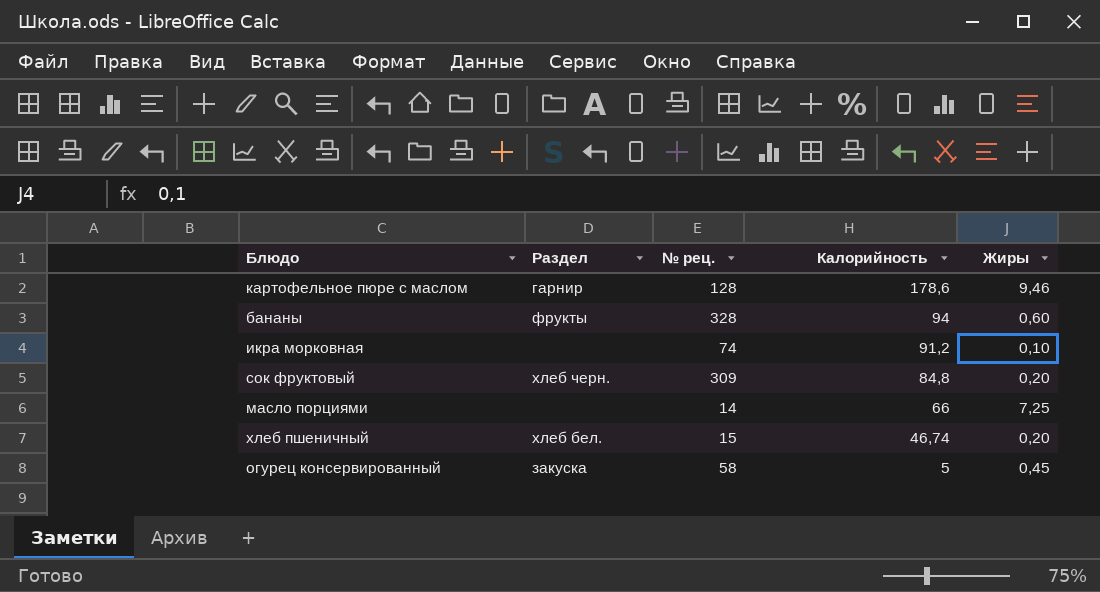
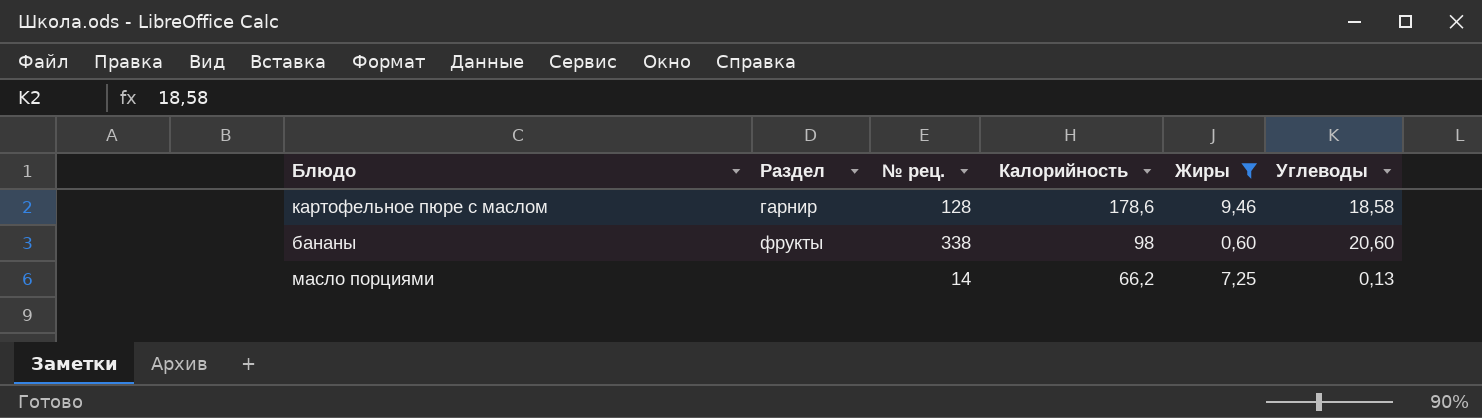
filter: none -> Жиры >= 0,60
column Углеводы | position: none -> 6
бананы | № рец.: 328 -> 338
бананы | Калорийность: 94 -> 98
масло порциями | Калорийность: 66 -> 66,2

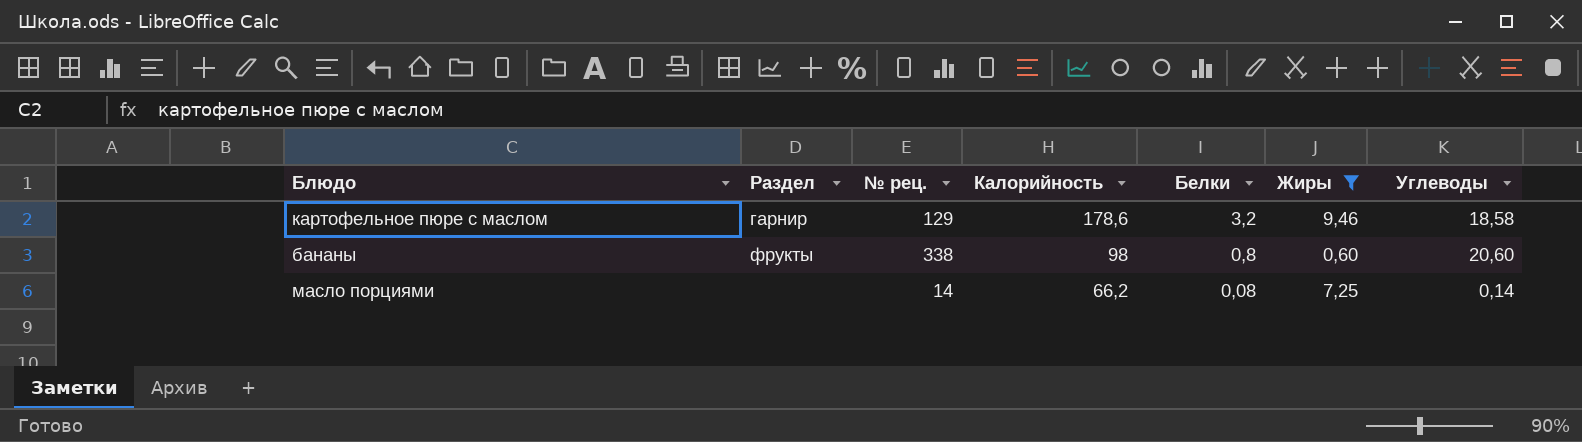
column Белки | position: none -> 5
картофельное пюре с маслом | № рец.: 128 -> 129
масло порциями | Углеводы: 0,13 -> 0,14

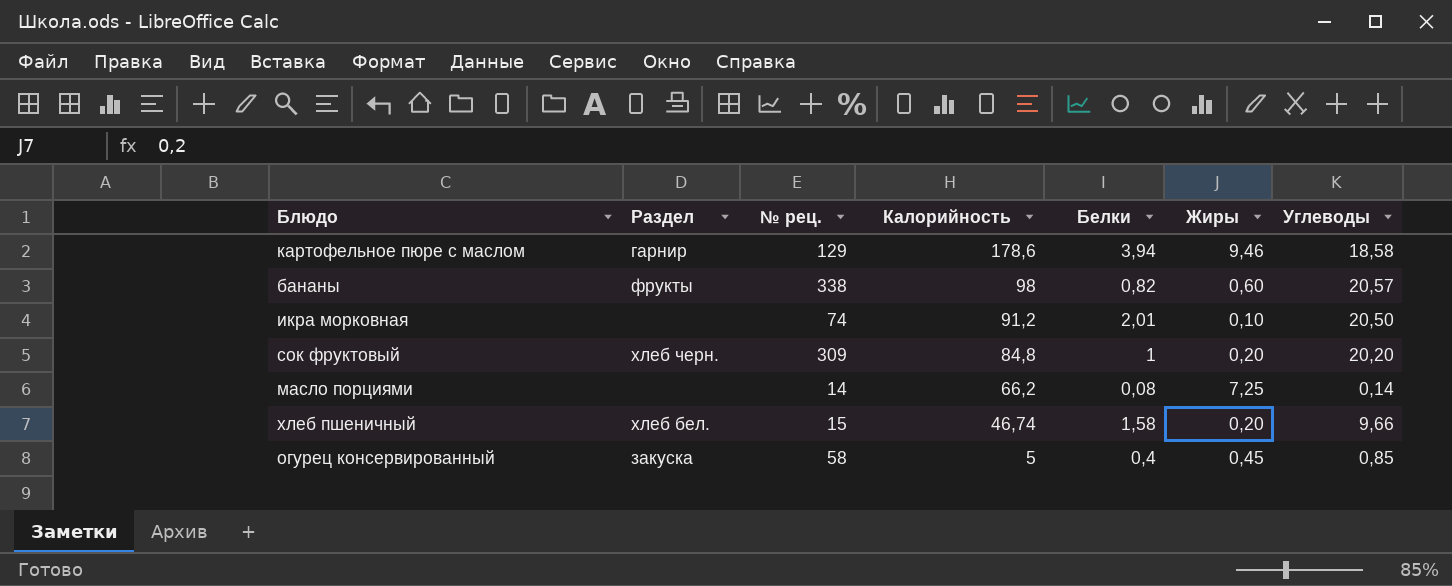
filter: Жиры >= 0,60 -> none
картофельное пюре с маслом | Белки: 3,2 -> 3,94
бананы | Белки: 0,8 -> 0,82
бананы | Углеводы: 20,60 -> 20,57

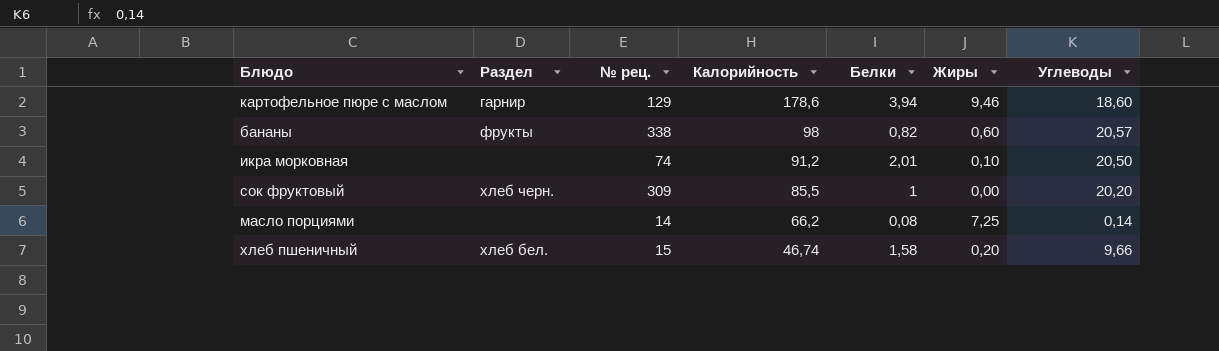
row огурец консервированный: закуска | 58 | 5 | 0,4 | 0,45 | 0,85 -> none
картофельное пюре с маслом | Углеводы: 18,58 -> 18,60
сок фруктовый | Калорийность: 84,8 -> 85,5
сок фруктовый | Жиры: 0,20 -> 0,00

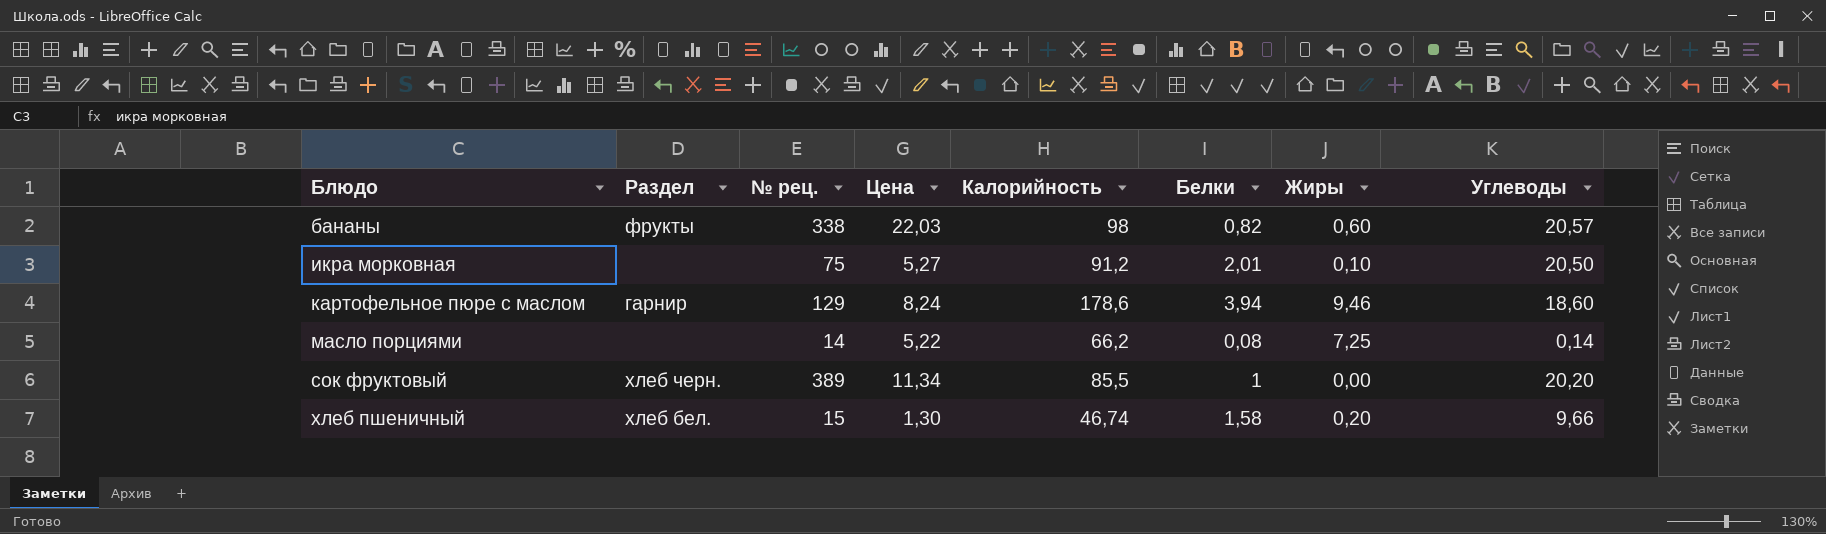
row order: Калорийность descending -> Блюдо ascending
column Цена | position: none -> 4
икра морковная | № рец.: 74 -> 75
сок фруктовый | № рец.: 309 -> 389

